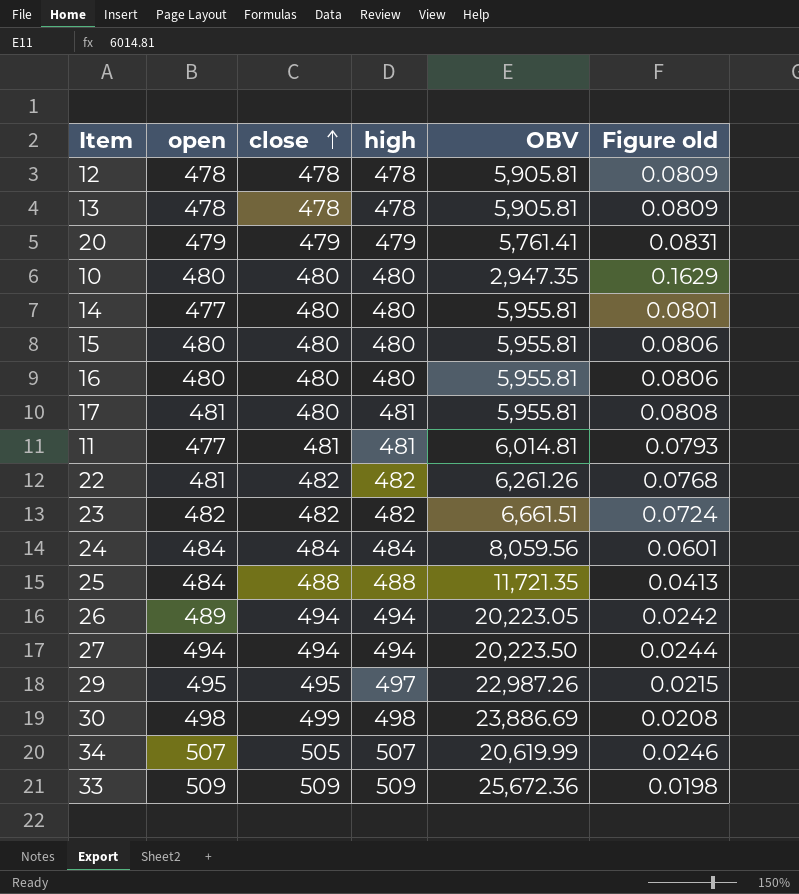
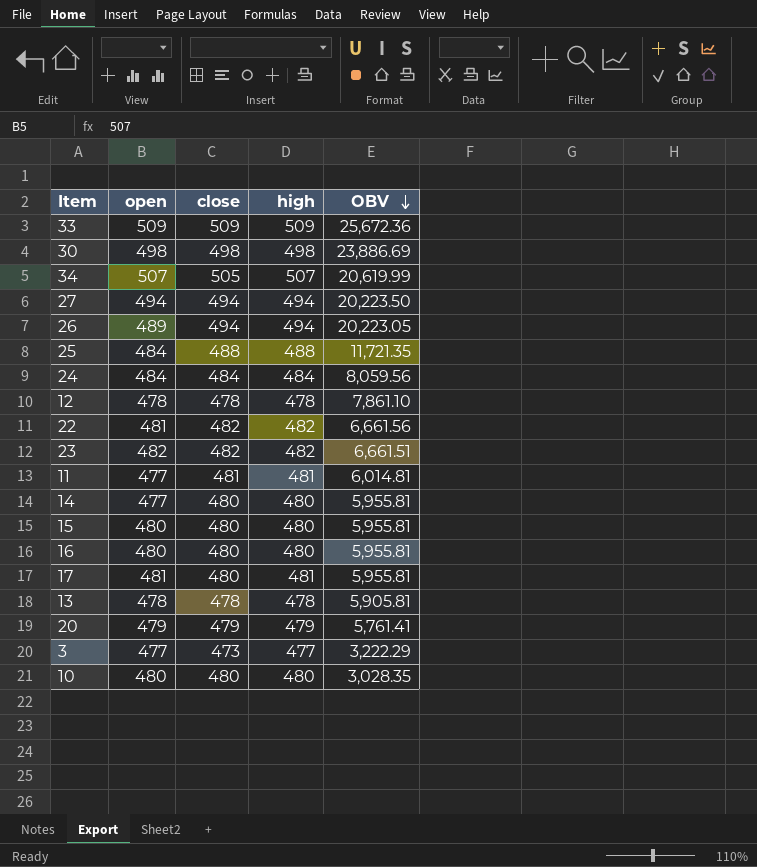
row order: close ascending -> OBV descending
column Figure old | formula: [open] / [OBV] -> none
row 29: 495 | 495 | 497 | 22,987.26 | 0.0215 -> none
30 | close: 499 -> 498
12 | OBV: 5,905.81 -> 7,861.10
22 | OBV: 6,261.26 -> 6,661.56
row 3: none -> 477 | 473 | 477 | 3,222.29
10 | OBV: 2,947.35 -> 3,028.35

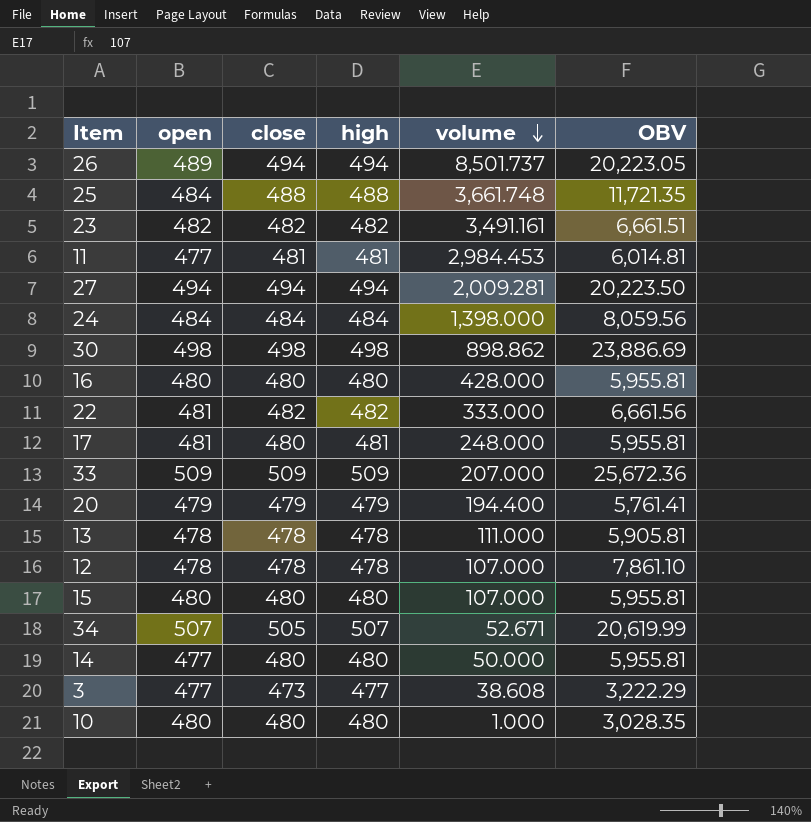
row order: OBV descending -> volume descending
column volume | position: none -> 5

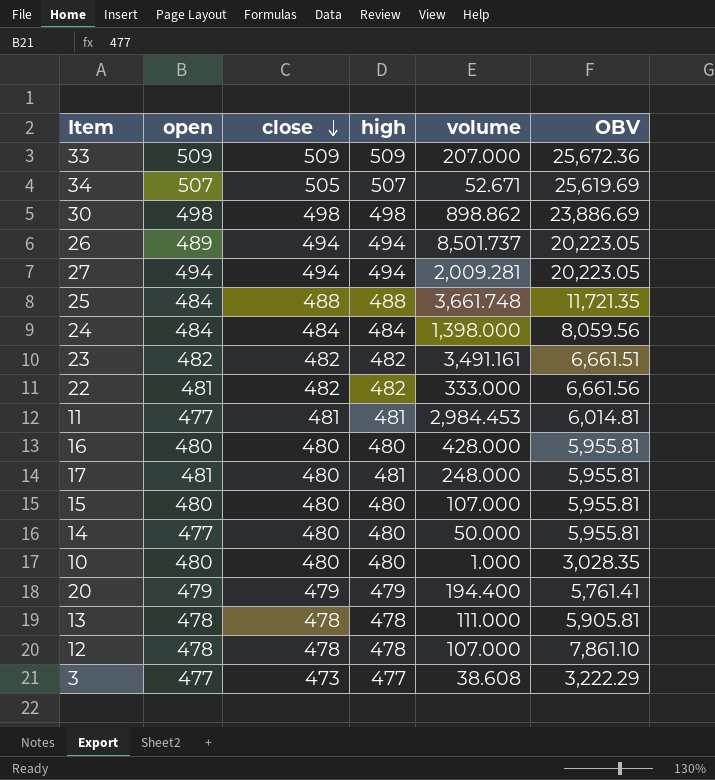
row order: volume descending -> close descending
34 | OBV: 20,619.99 -> 25,619.69
27 | OBV: 20,223.50 -> 20,223.05

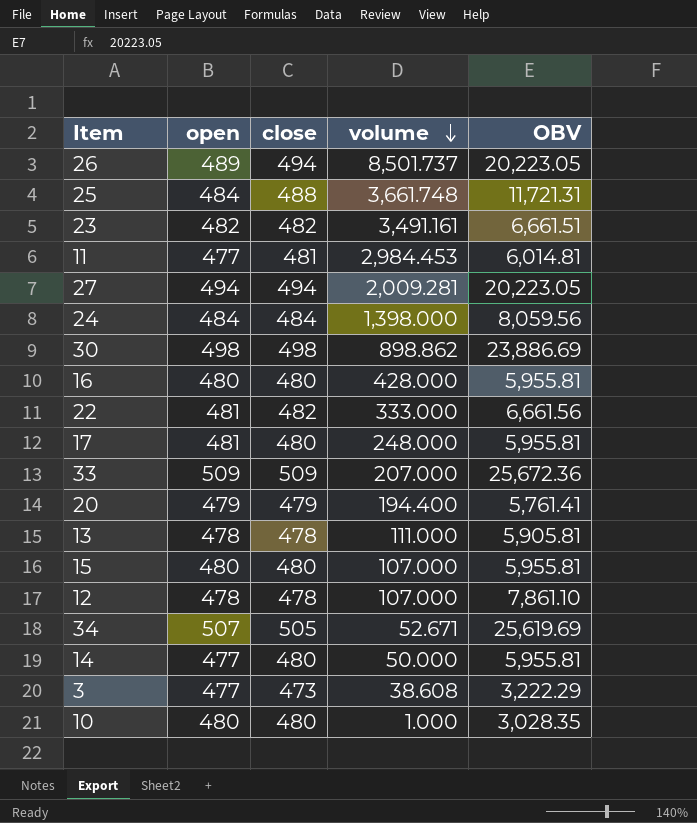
row order: close descending -> volume descending
column high | position: 4 -> none
25 | OBV: 11,721.35 -> 11,721.31

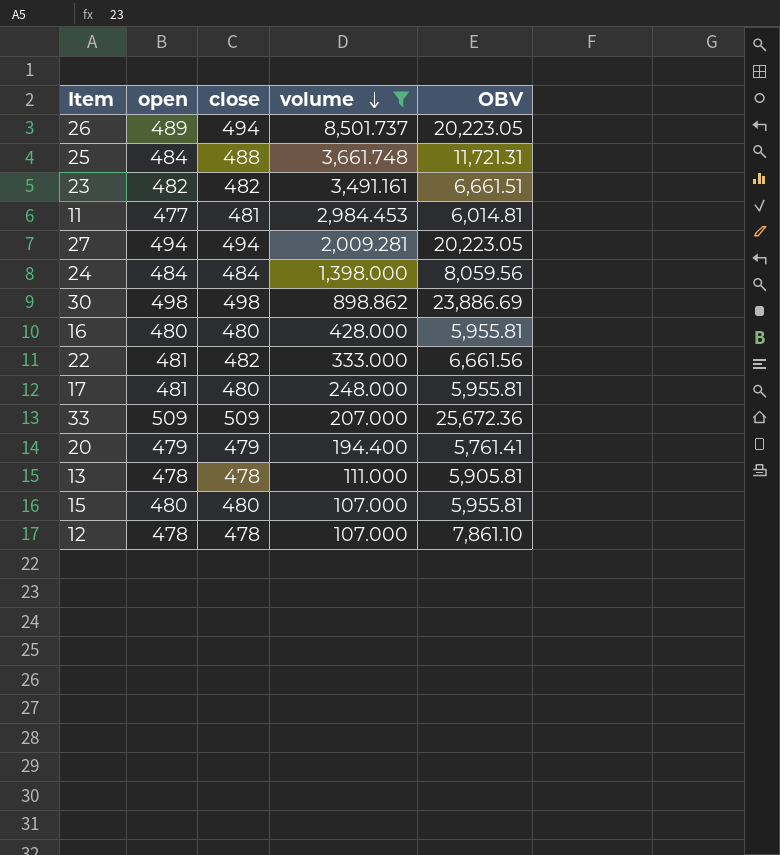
filter: none -> volume >= 107.000

